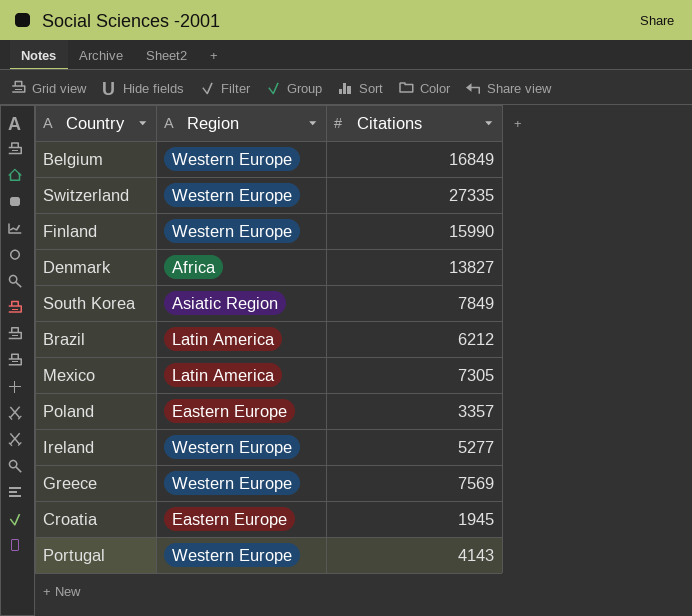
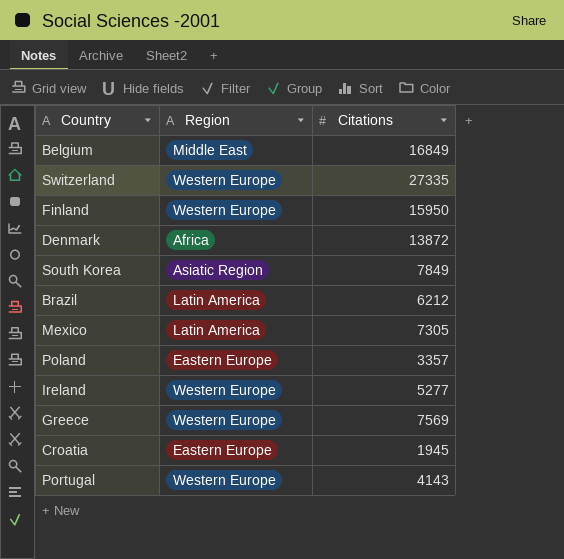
Belgium | Region: Western Europe -> Middle East
Finland | Citations: 15990 -> 15950
Denmark | Citations: 13827 -> 13872

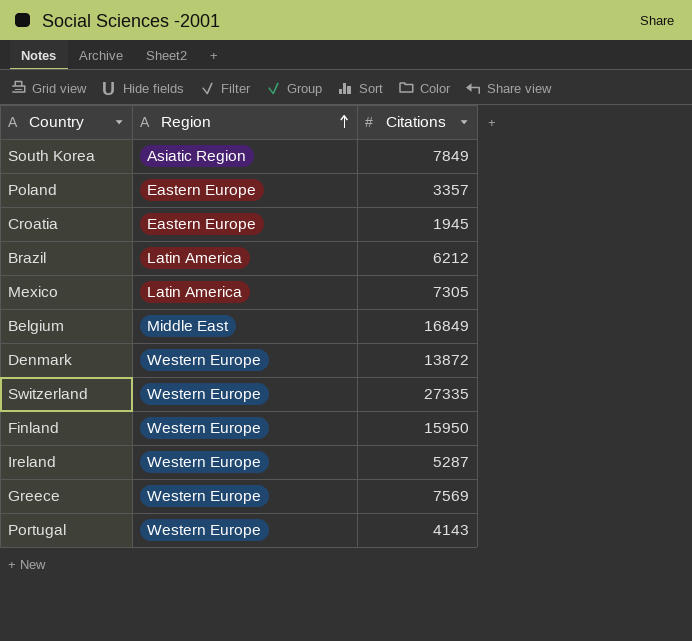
row order: none -> Region ascending
Denmark | Region: Africa -> Western Europe
Ireland | Citations: 5277 -> 5287

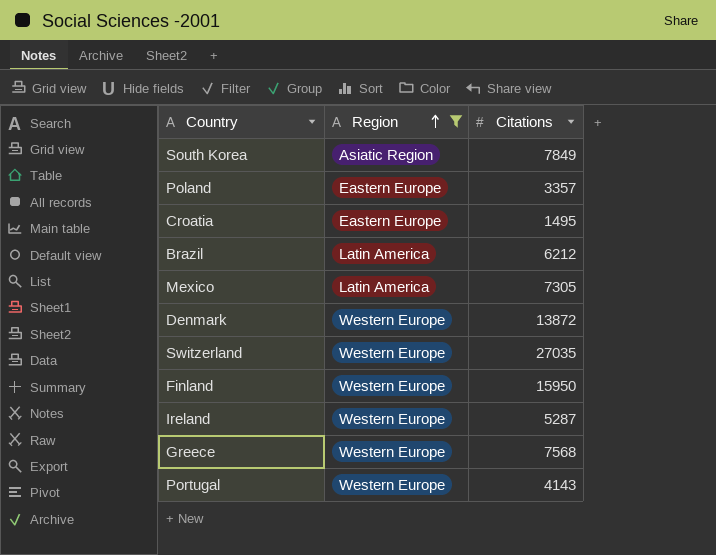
filter: none -> Region != Middle East
Croatia | Citations: 1945 -> 1495
Switzerland | Citations: 27335 -> 27035
Greece | Citations: 7569 -> 7568

